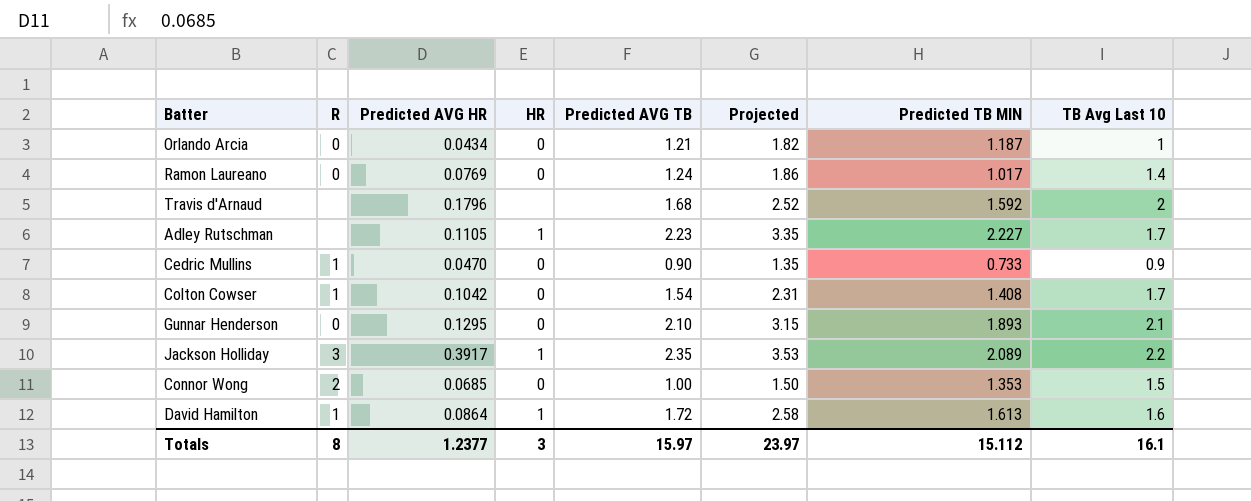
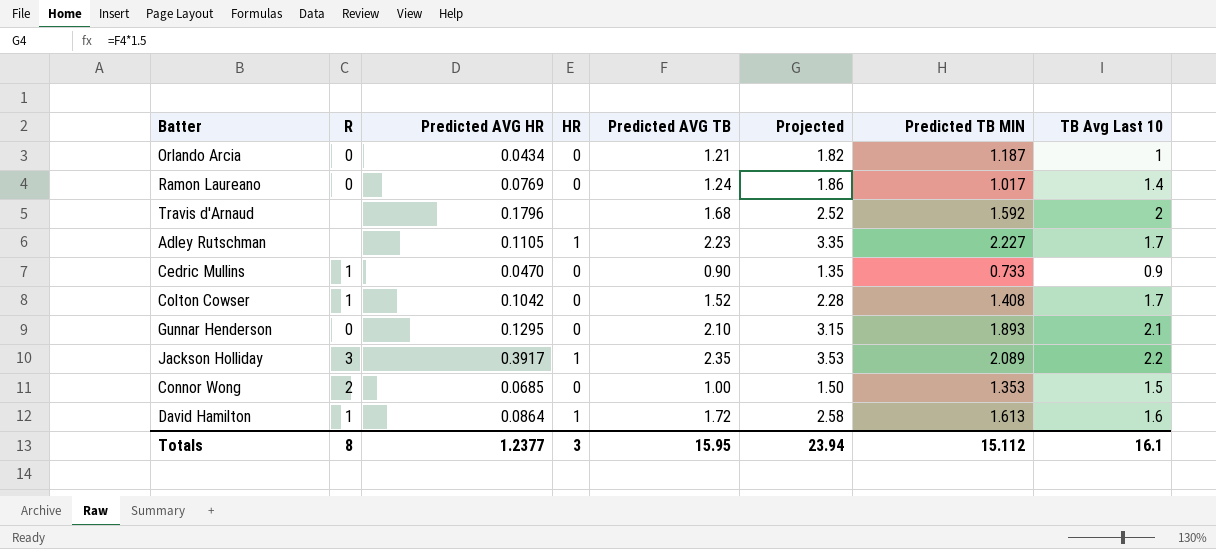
Colton Cowser | Predicted AVG TB: 1.54 -> 1.52
Colton Cowser | Projected: 2.31 -> 2.28
Totals | Predicted AVG TB: 15.97 -> 15.95
Totals | Projected: 23.97 -> 23.94

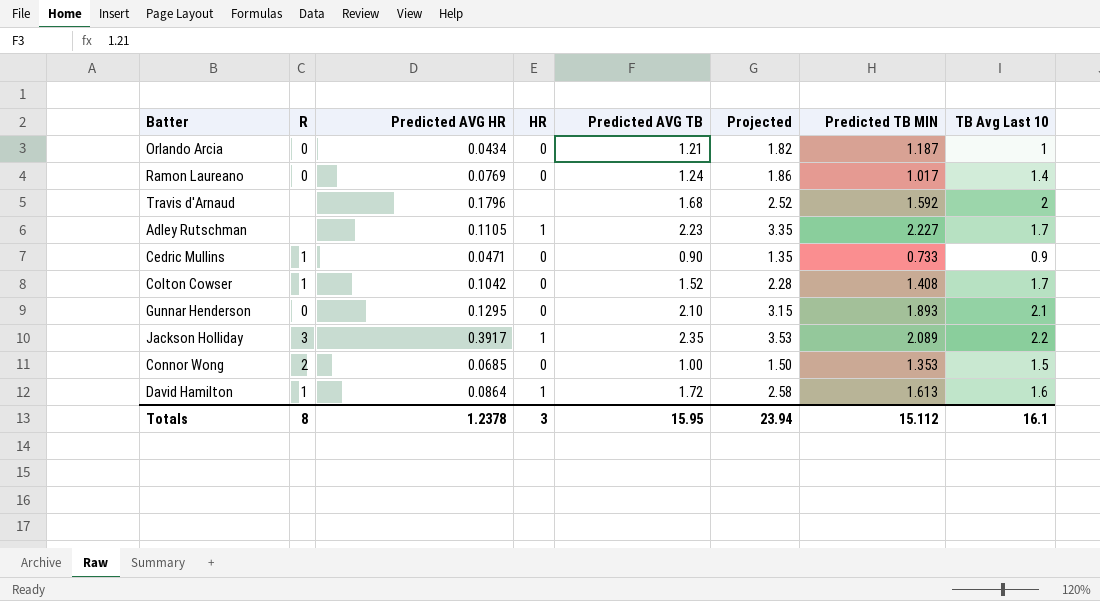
Cedric Mullins | Predicted AVG HR: 0.0470 -> 0.0471
Totals | Predicted AVG HR: 1.2377 -> 1.2378

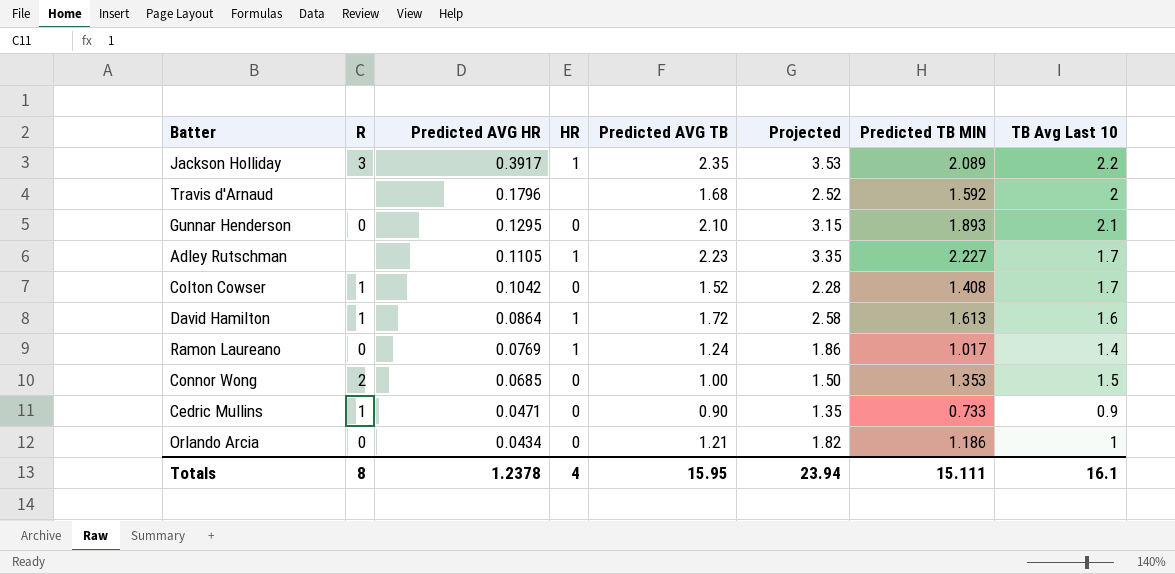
row order: none -> Predicted AVG HR descending
Ramon Laureano | HR: 0 -> 1
Orlando Arcia | Predicted TB MIN: 1.187 -> 1.186
Totals | HR: 3 -> 4
Totals | Predicted TB MIN: 15.112 -> 15.111

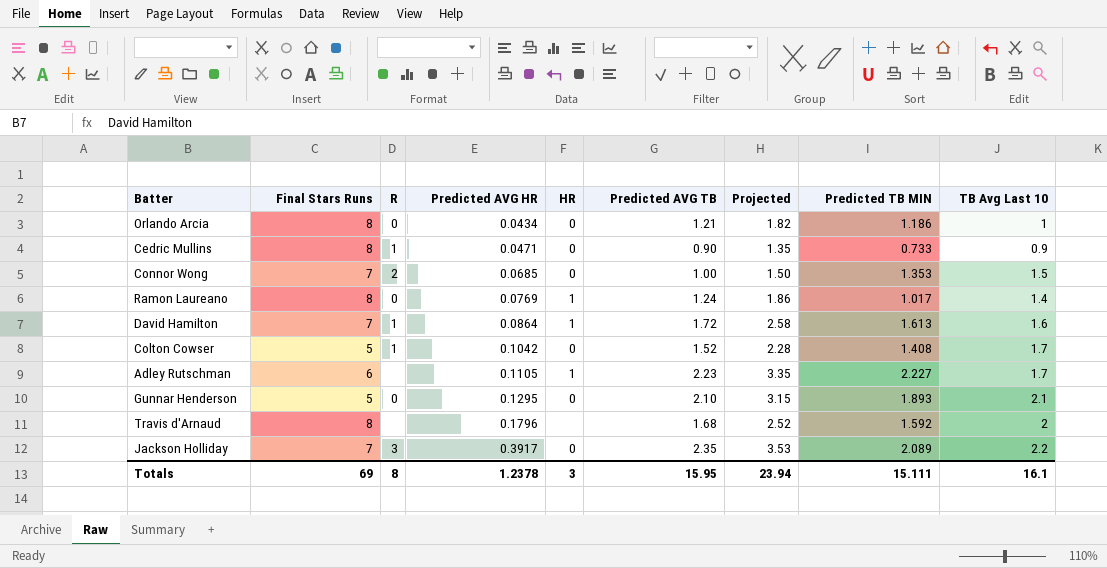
row order: Predicted AVG HR descending -> Predicted AVG HR ascending
column Final Stars Runs | position: none -> 2
Jackson Holliday | HR: 1 -> 0
Totals | HR: 4 -> 3

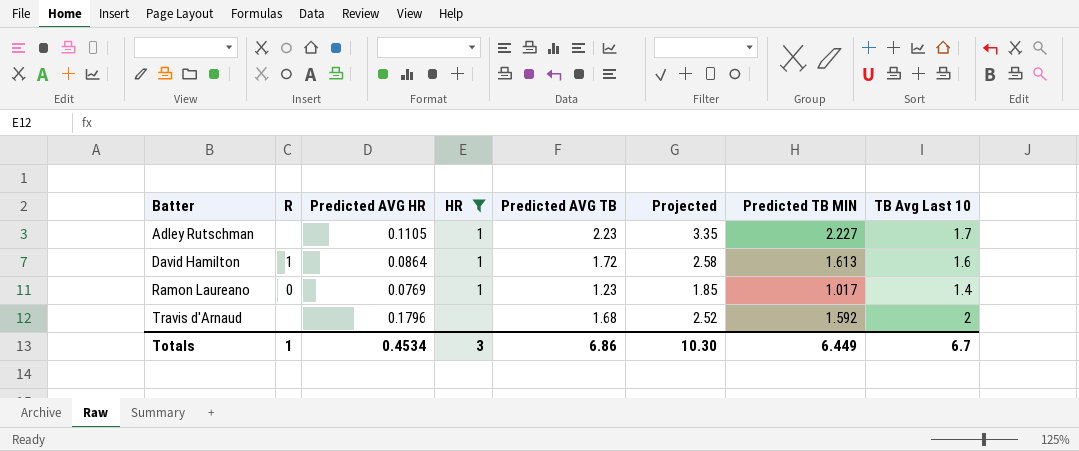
filter: none -> HR != 0
row order: Predicted AVG HR ascending -> Batter ascending
column Final Stars Runs | position: 2 -> none
Ramon Laureano | Predicted AVG TB: 1.24 -> 1.23
Ramon Laureano | Projected: 1.86 -> 1.85
Totals | R: 8 -> 1
Totals | Predicted AVG HR: 1.2378 -> 0.4534
Totals | Predicted AVG TB: 15.95 -> 6.86
Totals | Projected: 23.94 -> 10.30
Totals | Predicted TB MIN: 15.111 -> 6.449
Totals | TB Avg Last 10: 16.1 -> 6.7

